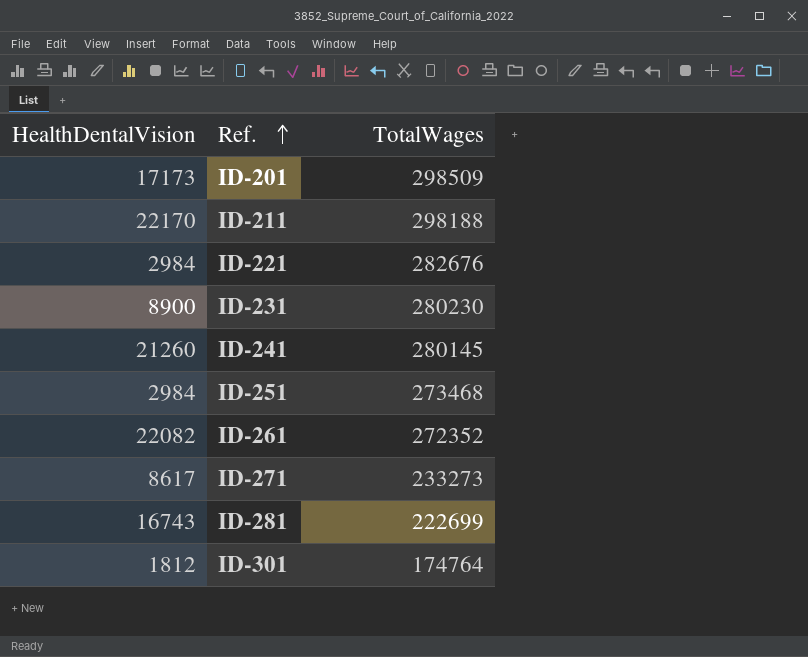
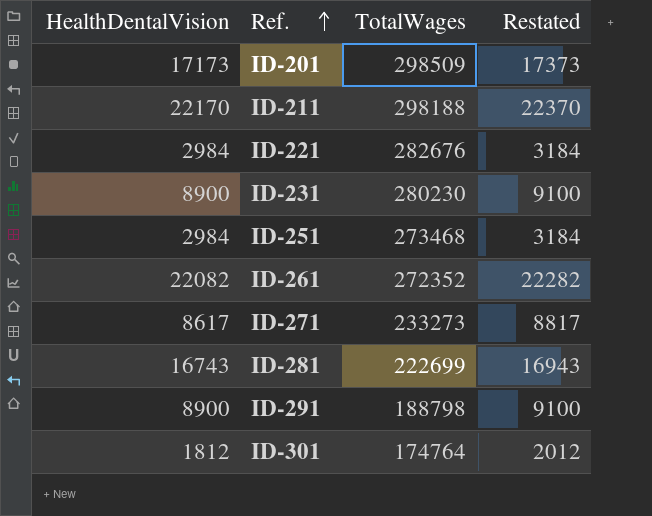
column Restated | formula: none -> [HealthDentalVision] + 200
row ID-241: 21260 | 280145 -> none
row ID-291: none -> 8900 | 188798 | 9100

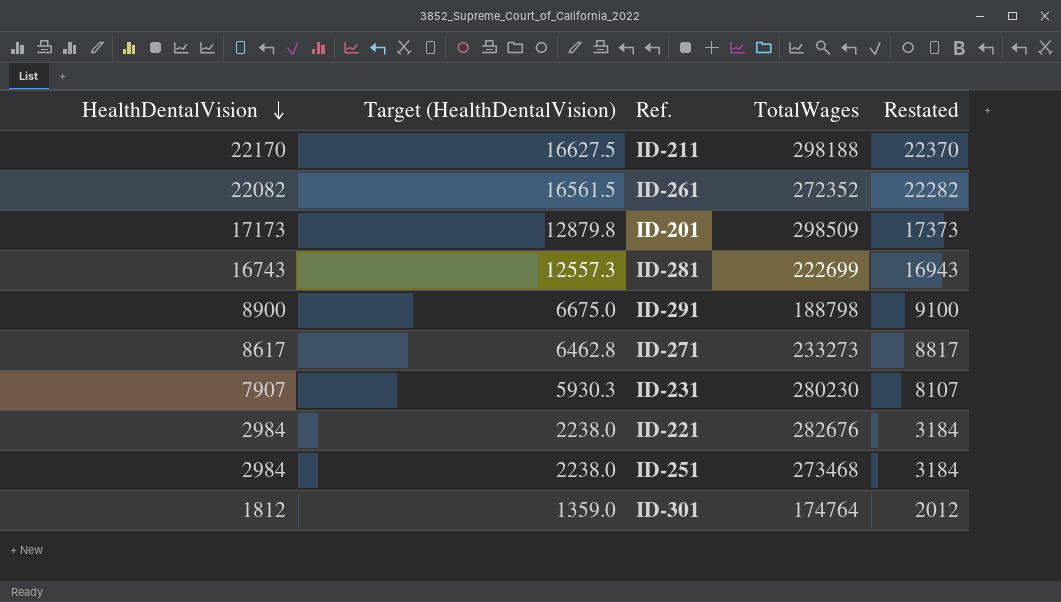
row order: Ref. ascending -> HealthDentalVision descending
column Target (HealthDentalVision) | formula: none -> [HealthDentalVision] * 0.75
ID-231 | HealthDentalVision: 8900 -> 7907
ID-231 | Restated: 9100 -> 8107

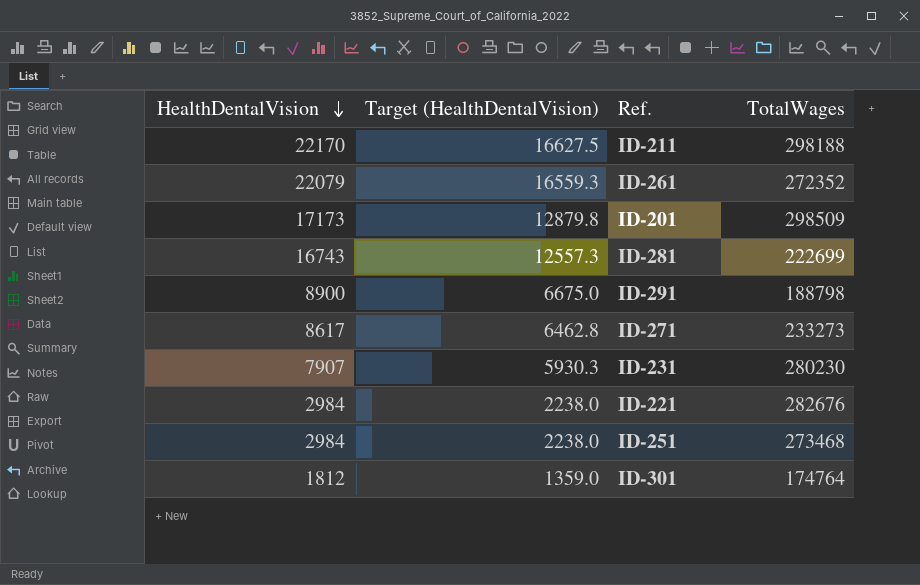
column Restated | formula: [HealthDentalVision] + 200 -> none
ID-261 | HealthDentalVision: 22082 -> 22079
ID-261 | Target (HealthDentalVision): 16561.5 -> 16559.3

